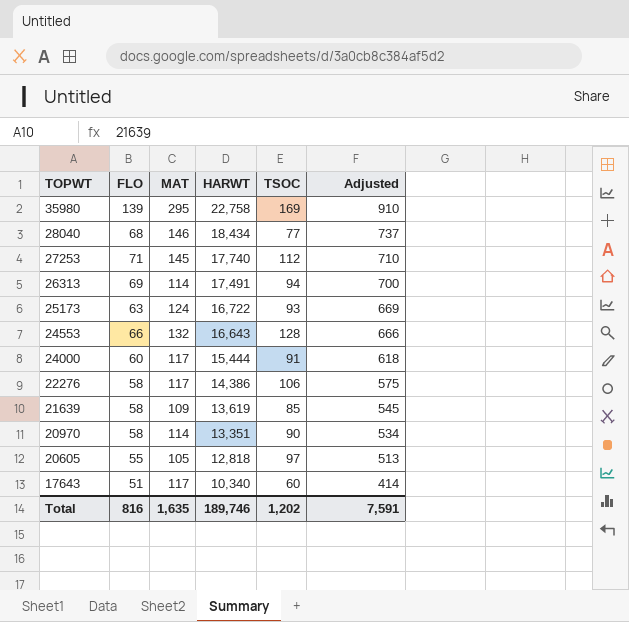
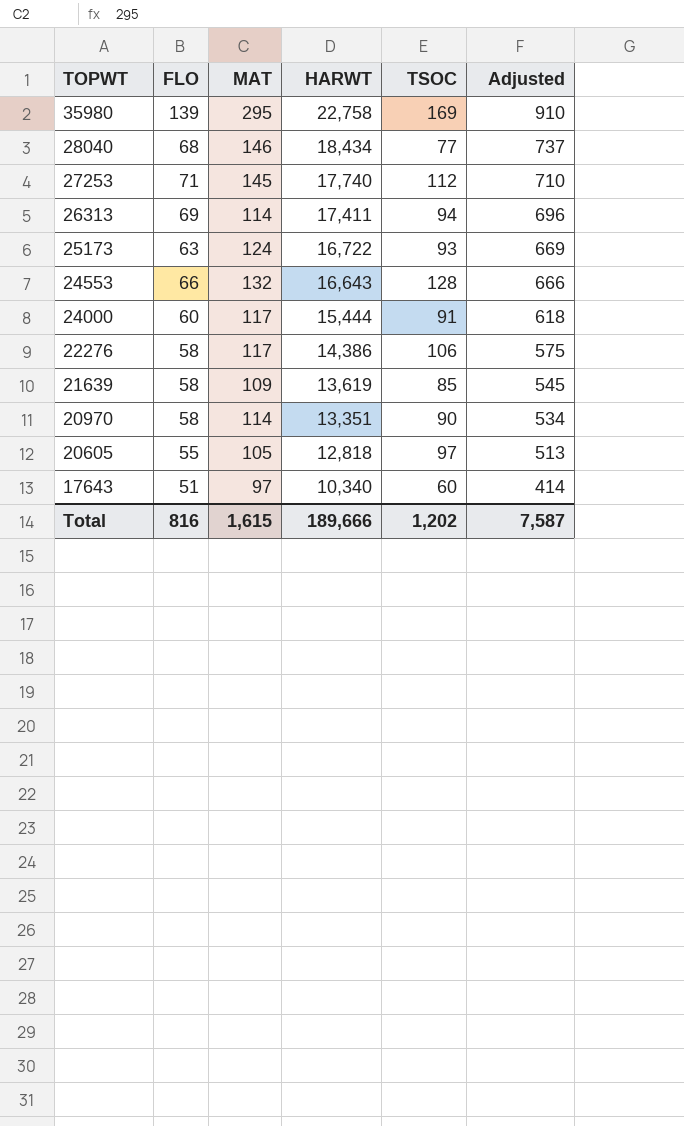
26313 | HARWT: 17,491 -> 17,411
26313 | Adjusted: 700 -> 696
17643 | MAT: 117 -> 97
Total | MAT: 1,635 -> 1,615
Total | HARWT: 189,746 -> 189,666
Total | Adjusted: 7,591 -> 7,587

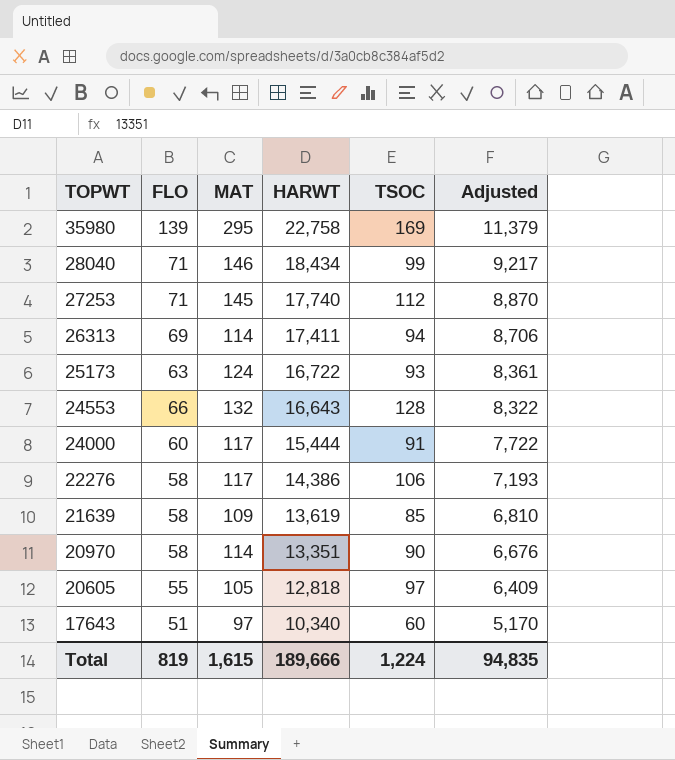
column Adjusted | formula: [HARWT] * 0.04 -> [HARWT] * 0.5
28040 | FLO: 68 -> 71
28040 | TSOC: 77 -> 99
Total | FLO: 816 -> 819
Total | TSOC: 1,202 -> 1,224
Total | Adjusted: 7,587 -> 94,835

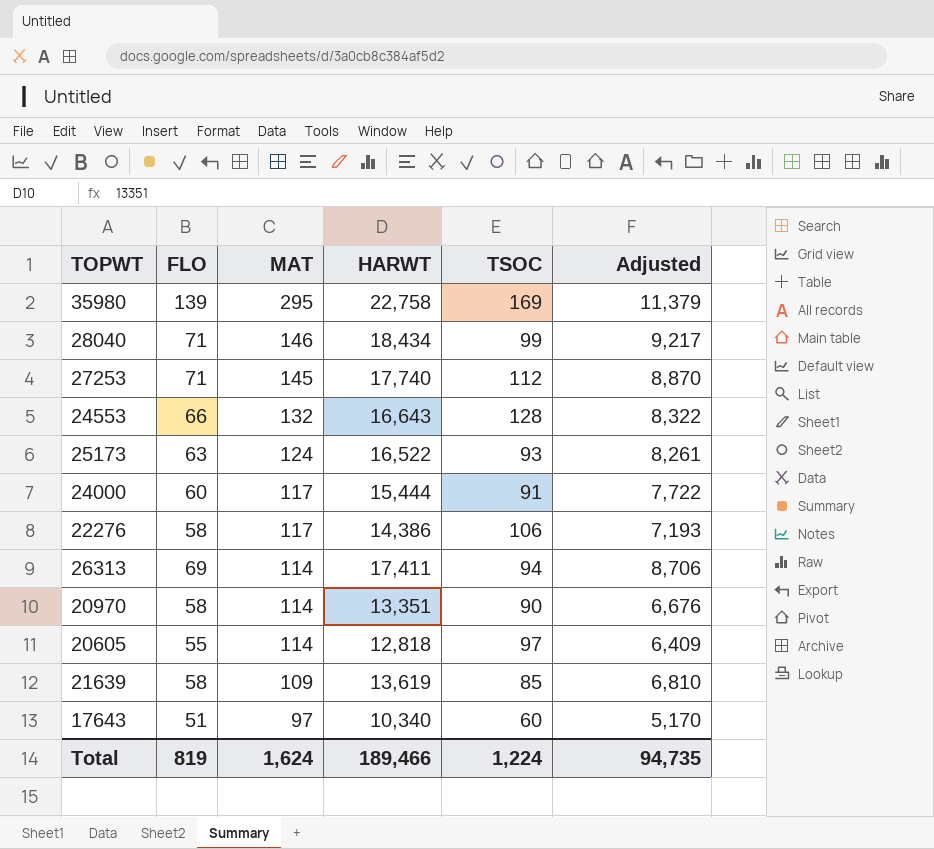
row order: TOPWT descending -> MAT descending
25173 | HARWT: 16,722 -> 16,522
25173 | Adjusted: 8,361 -> 8,261
20605 | MAT: 105 -> 114
Total | MAT: 1,615 -> 1,624
Total | HARWT: 189,666 -> 189,466
Total | Adjusted: 94,835 -> 94,735

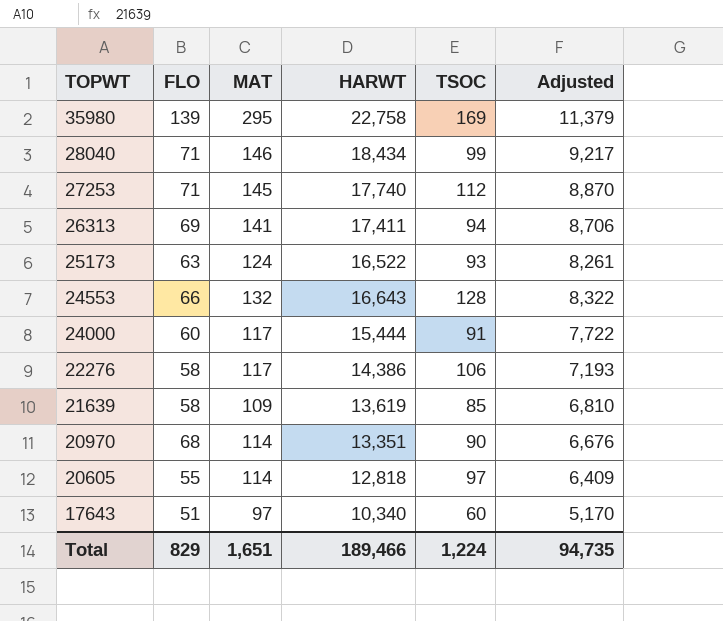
row order: MAT descending -> TOPWT descending
26313 | MAT: 114 -> 141
20970 | FLO: 58 -> 68
Total | FLO: 819 -> 829
Total | MAT: 1,624 -> 1,651

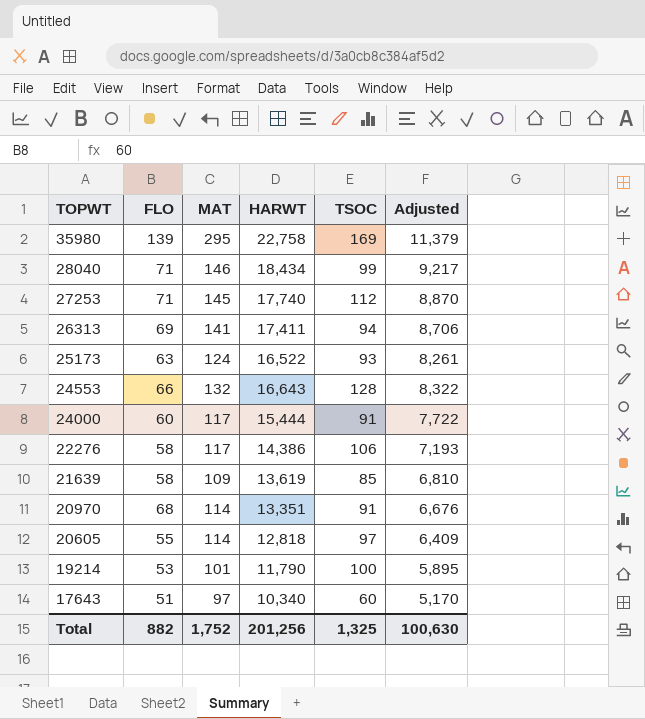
20970 | TSOC: 90 -> 91
row 19214: none -> 53 | 101 | 11,790 | 100 | 5,895
Total | FLO: 829 -> 882
Total | MAT: 1,651 -> 1,752
Total | HARWT: 189,466 -> 201,256
Total | TSOC: 1,224 -> 1,325
Total | Adjusted: 94,735 -> 100,630

